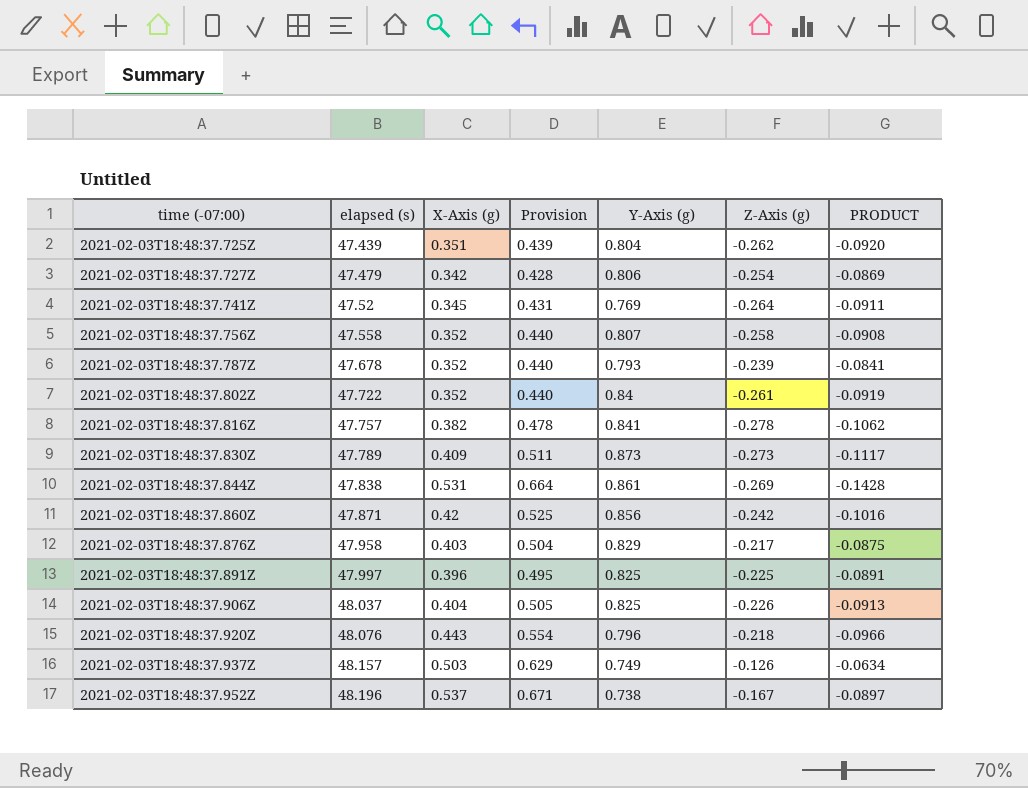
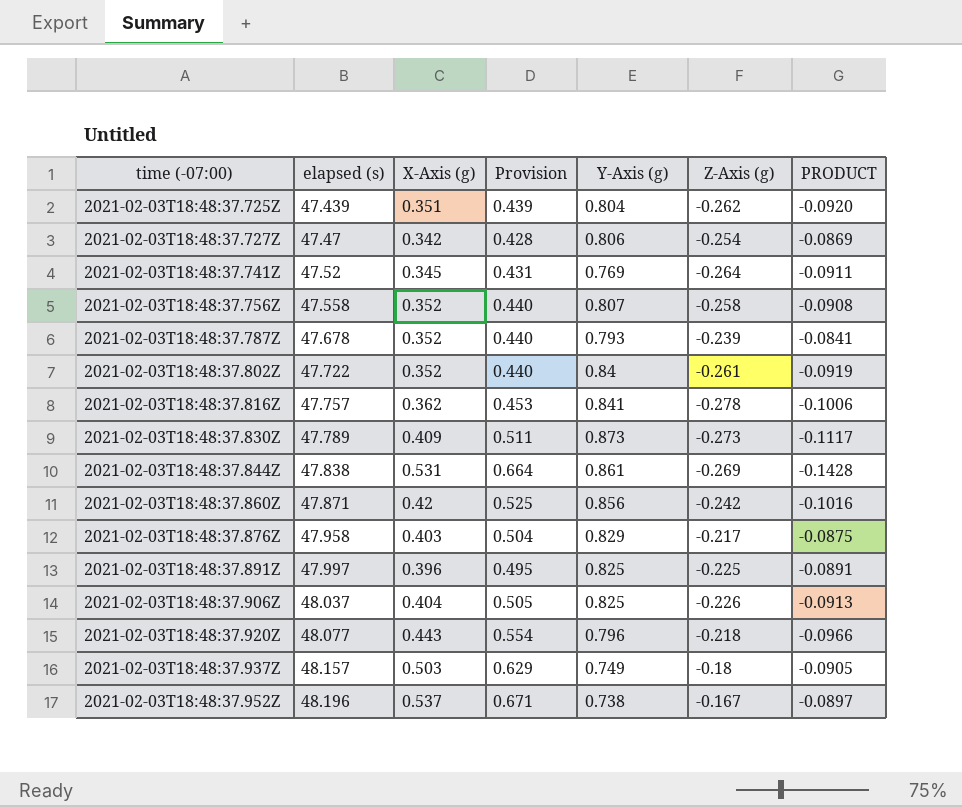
2021-02-03T18:48:37.727Z | elapsed (s): 47.479 -> 47.47
2021-02-03T18:48:37.816Z | X-Axis (g): 0.382 -> 0.362
2021-02-03T18:48:37.816Z | Provision: 0.478 -> 0.453
2021-02-03T18:48:37.816Z | PRODUCT: -0.1062 -> -0.1006
2021-02-03T18:48:37.920Z | elapsed (s): 48.076 -> 48.077
2021-02-03T18:48:37.937Z | Z-Axis (g): -0.126 -> -0.18
2021-02-03T18:48:37.937Z | PRODUCT: -0.0634 -> -0.0905

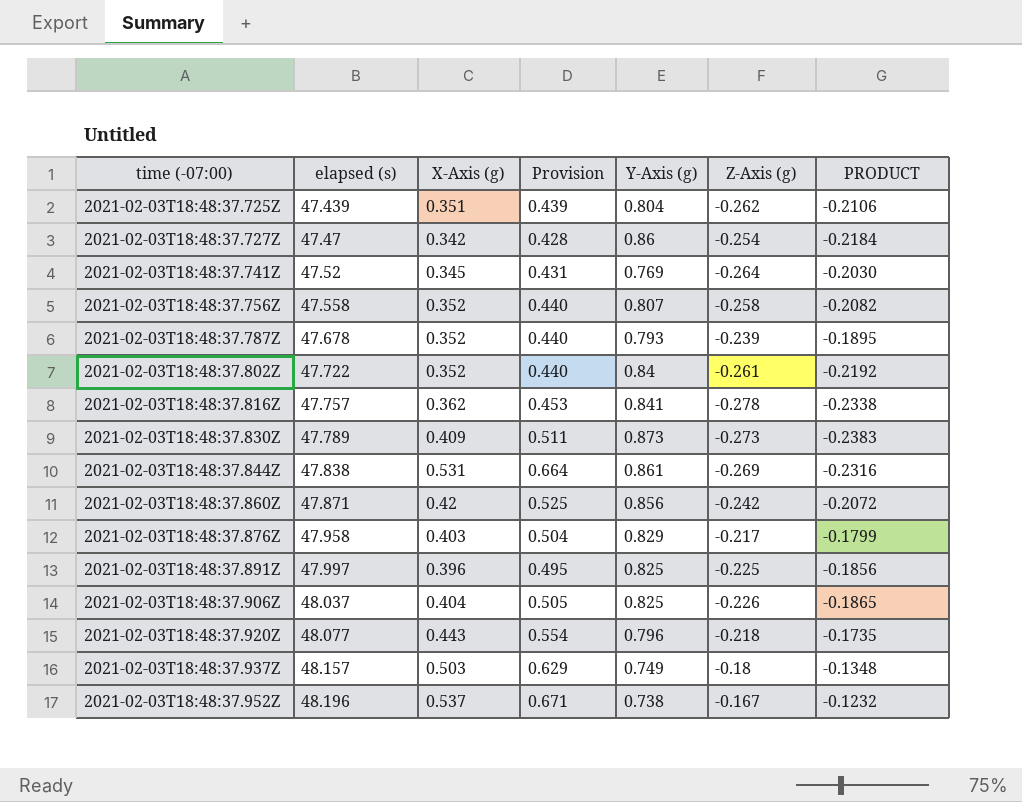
column PRODUCT | formula: [X-Axis (g)] * [Z-Axis (g)] -> [Y-Axis (g)] * [Z-Axis (g)]
2021-02-03T18:48:37.727Z | Y-Axis (g): 0.806 -> 0.86

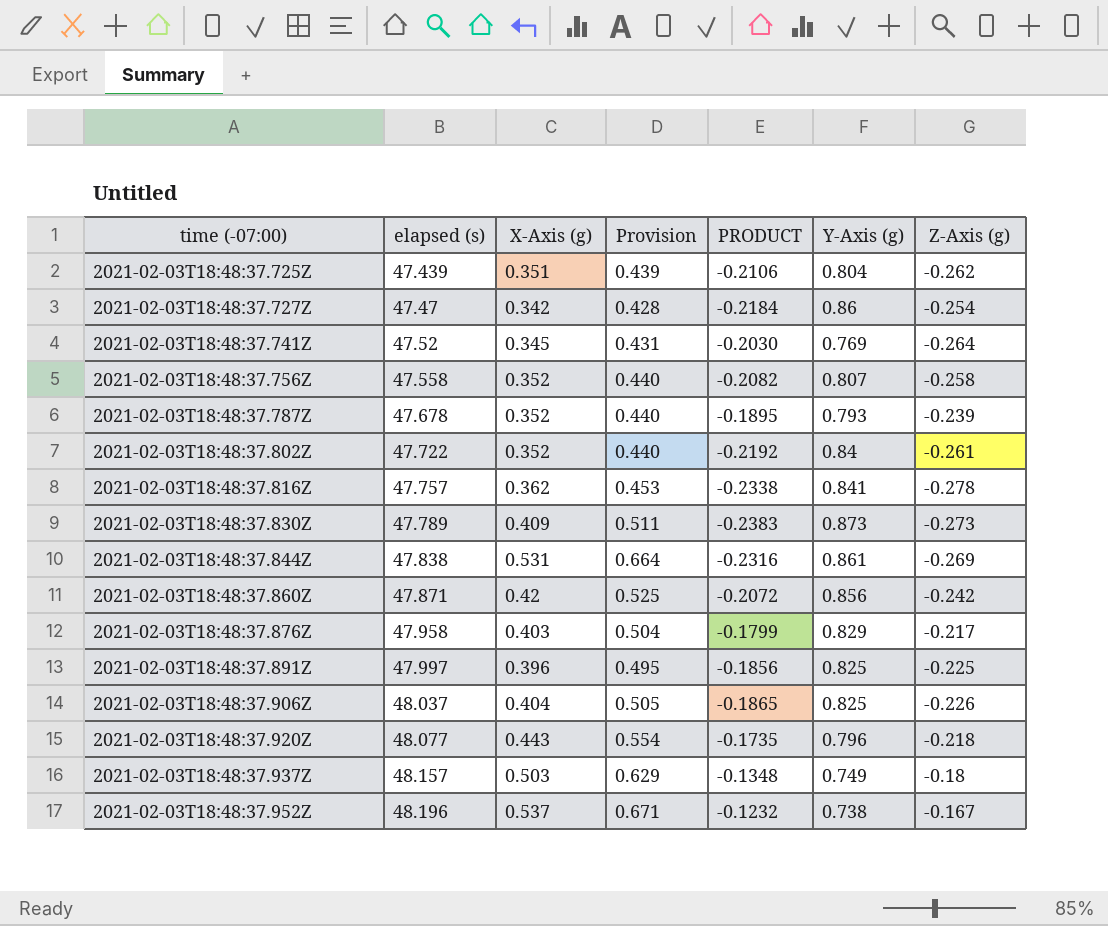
column PRODUCT | position: 7 -> 5

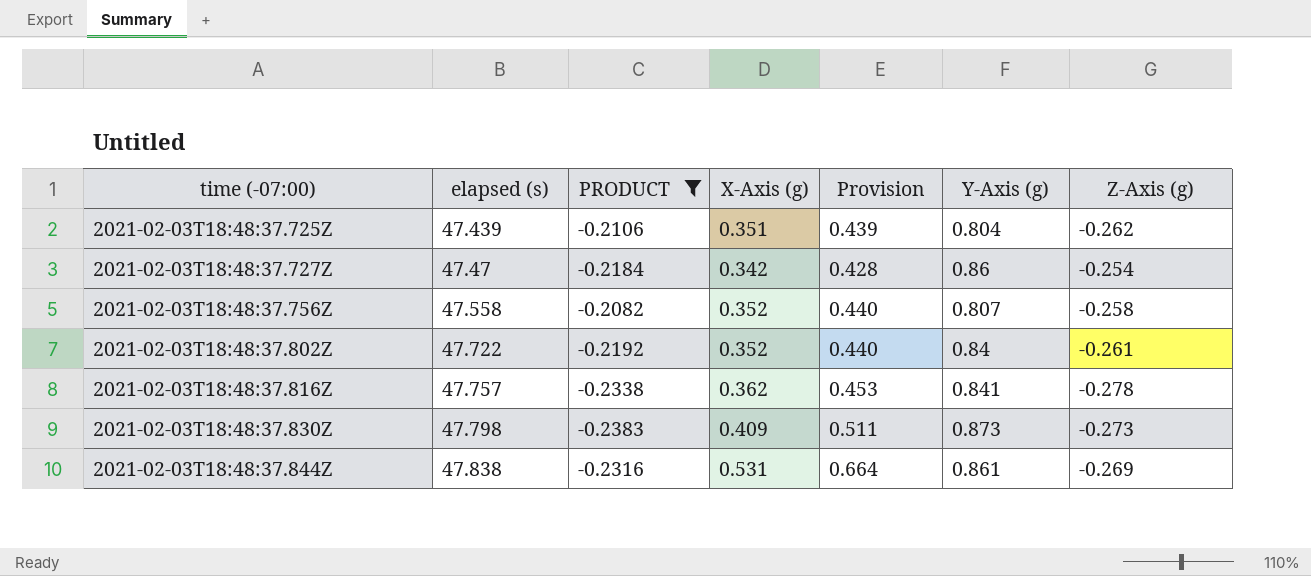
filter: none -> PRODUCT <= -0.2082
column PRODUCT | position: 5 -> 3
2021-02-03T18:48:37.830Z | elapsed (s): 47.789 -> 47.798

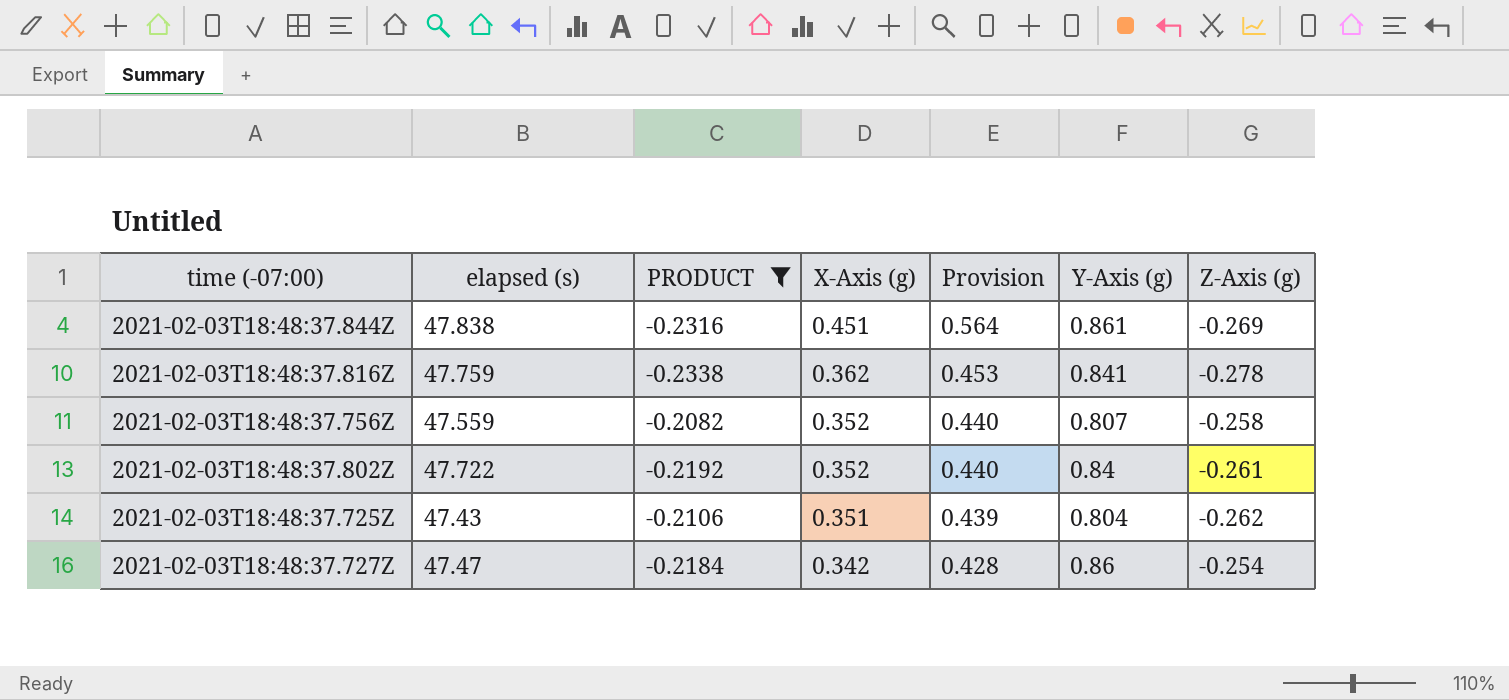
row order: time (-07:00) ascending -> X-Axis (g) descending
row 2021-02-03T18:48:37.830Z: 47.798 | -0.2383 | 0.409 | 0.511 | 0.873 | -0.273 -> none
2021-02-03T18:48:37.844Z | X-Axis (g): 0.531 -> 0.451
2021-02-03T18:48:37.844Z | Provision: 0.664 -> 0.564
2021-02-03T18:48:37.816Z | elapsed (s): 47.757 -> 47.759
2021-02-03T18:48:37.756Z | elapsed (s): 47.558 -> 47.559
2021-02-03T18:48:37.725Z | elapsed (s): 47.439 -> 47.43

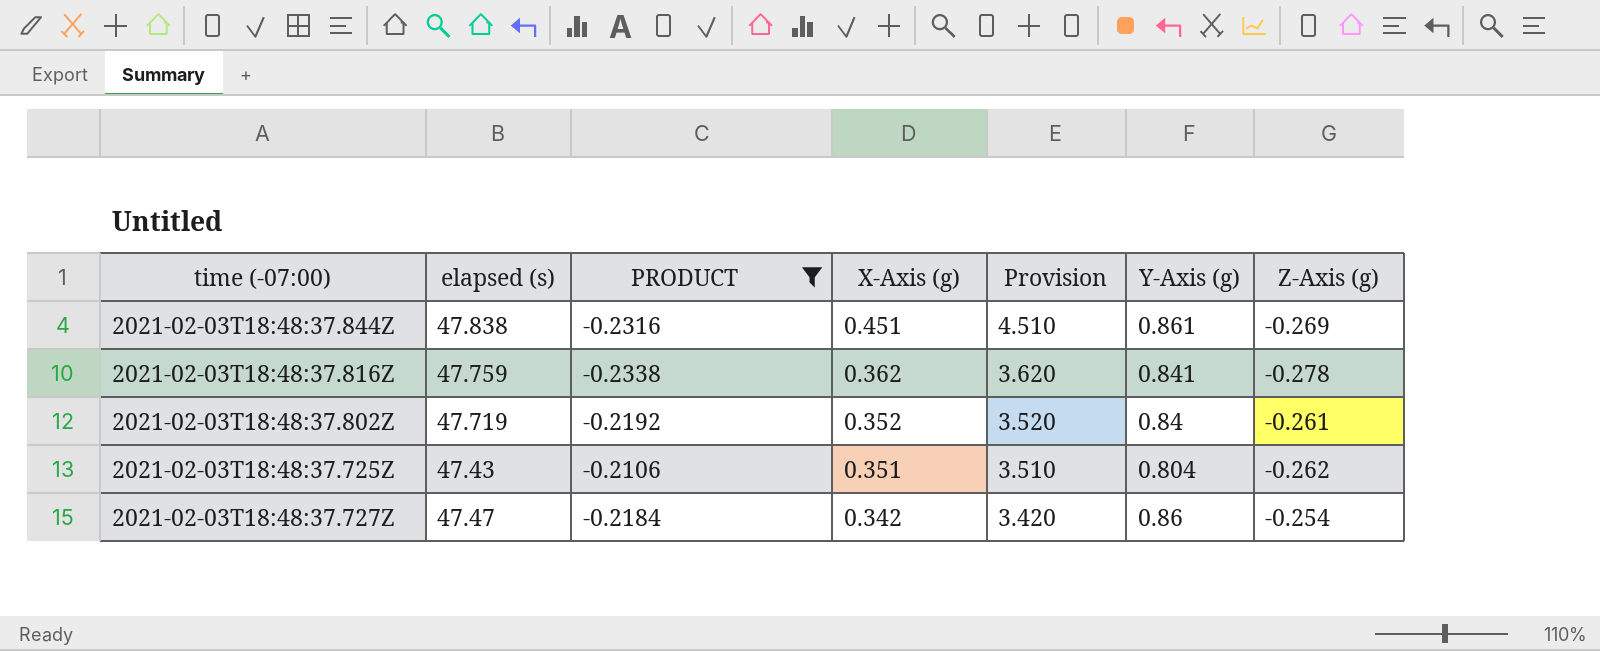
column Provision | formula: [X-Axis (g)] * 1.25 -> [X-Axis (g)] * 10
row 2021-02-03T18:48:37.756Z: 47.559 | -0.2082 | 0.352 | 0.440 | 0.807 | -0.258 -> none
2021-02-03T18:48:37.802Z | elapsed (s): 47.722 -> 47.719

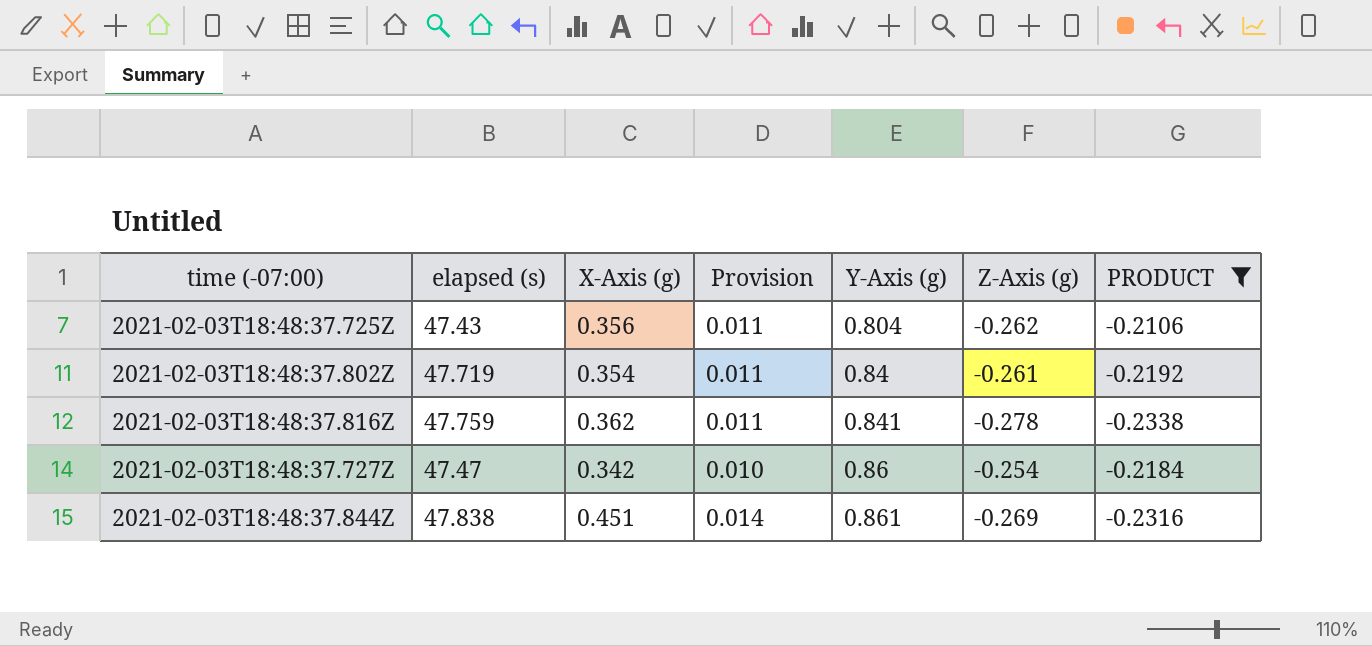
row order: X-Axis (g) descending -> Y-Axis (g) ascending
column Provision | formula: [X-Axis (g)] * 10 -> [X-Axis (g)] * 0.03
column PRODUCT | position: 3 -> 7
2021-02-03T18:48:37.725Z | X-Axis (g): 0.351 -> 0.356
2021-02-03T18:48:37.802Z | X-Axis (g): 0.352 -> 0.354

